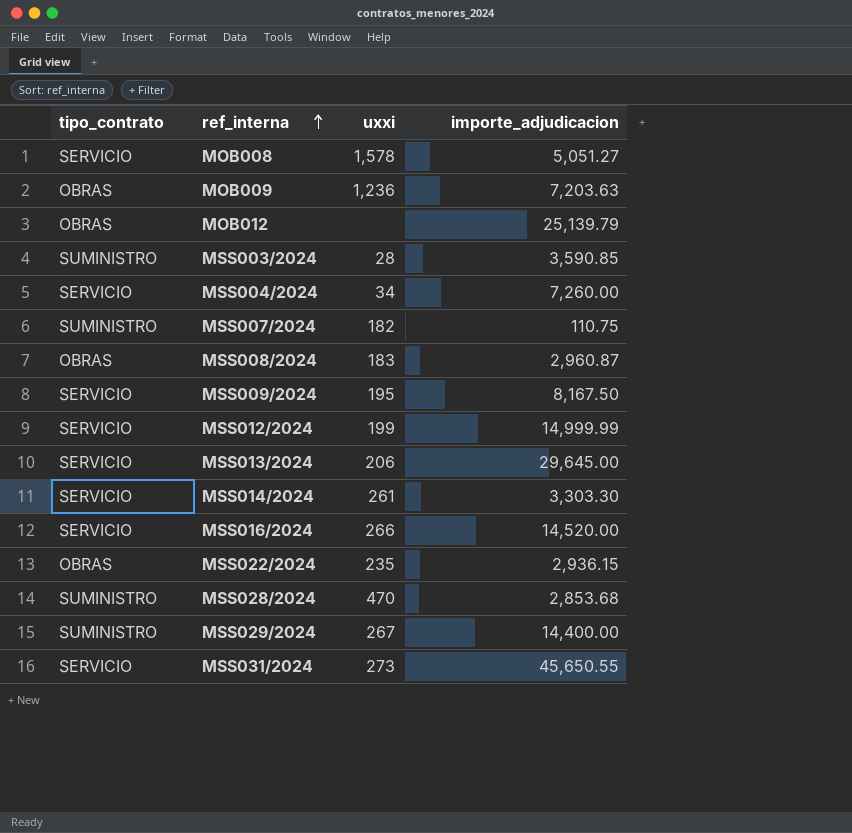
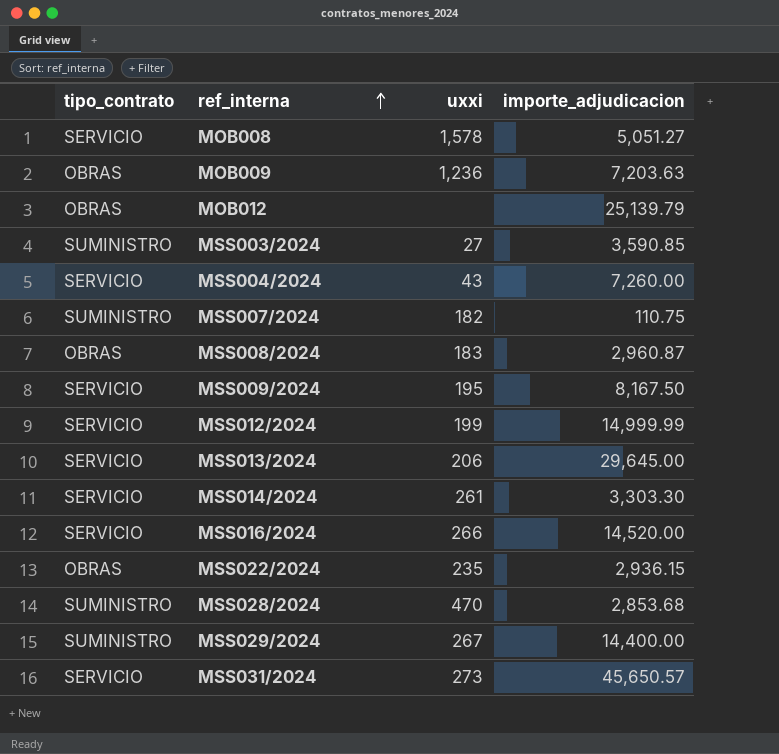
MSS003/2024 | uxxi: 28 -> 27
MSS004/2024 | uxxi: 34 -> 43
MSS031/2024 | importe_adjudicacion: 45,650.55 -> 45,650.57

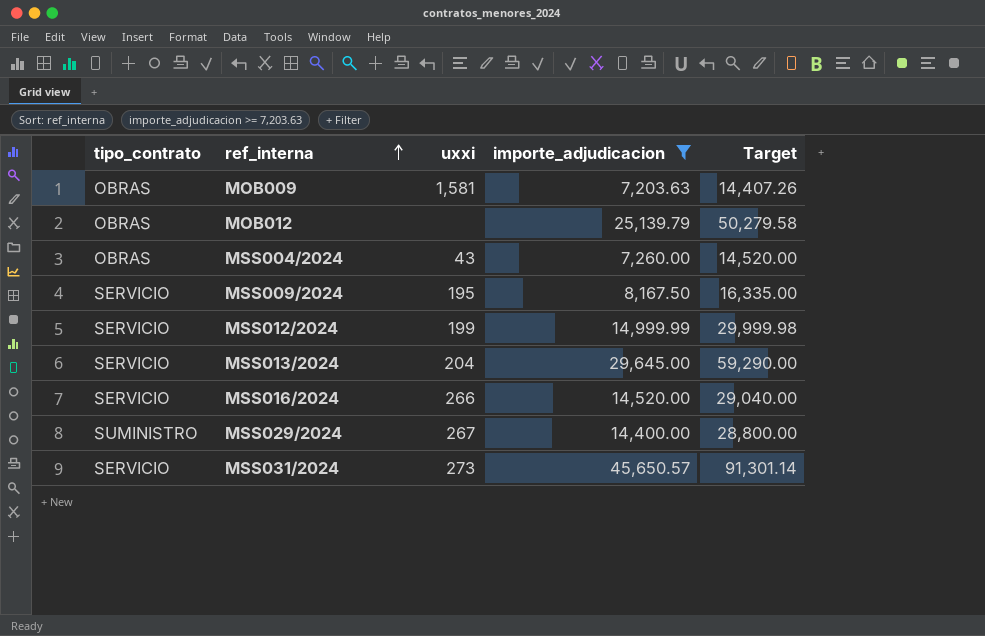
filter: none -> importe_adjudicacion >= 7,203.63
column Target | formula: none -> [importe_adjudicacion] * 2
MOB009 | uxxi: 1,236 -> 1,581
MSS004/2024 | tipo_contrato: SERVICIO -> OBRAS
MSS013/2024 | uxxi: 206 -> 204

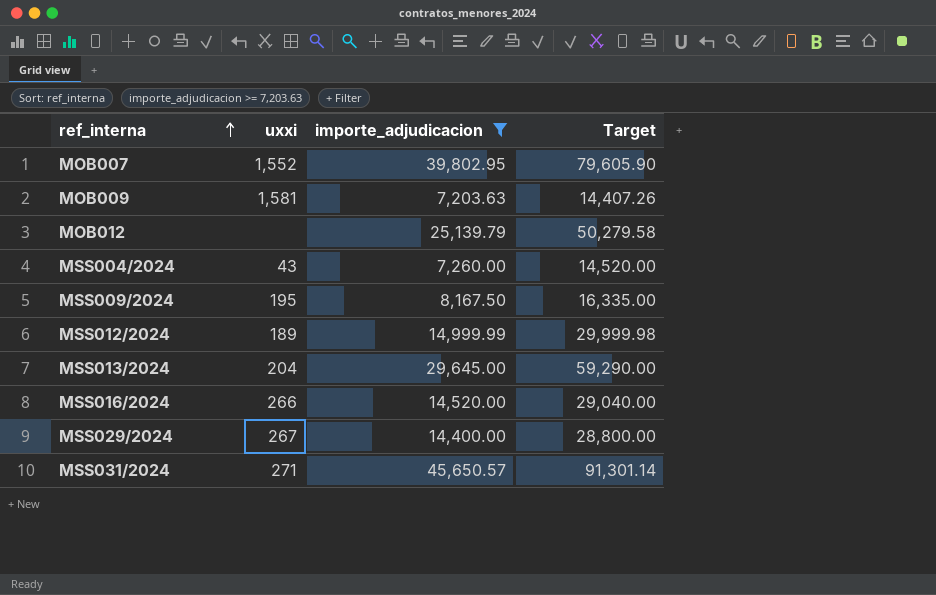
column tipo_contrato | position: 1 -> none
row MOB007: none -> 1,552 | 39,802.95 | 79,605.90
MSS012/2024 | uxxi: 199 -> 189
MSS031/2024 | uxxi: 273 -> 271

